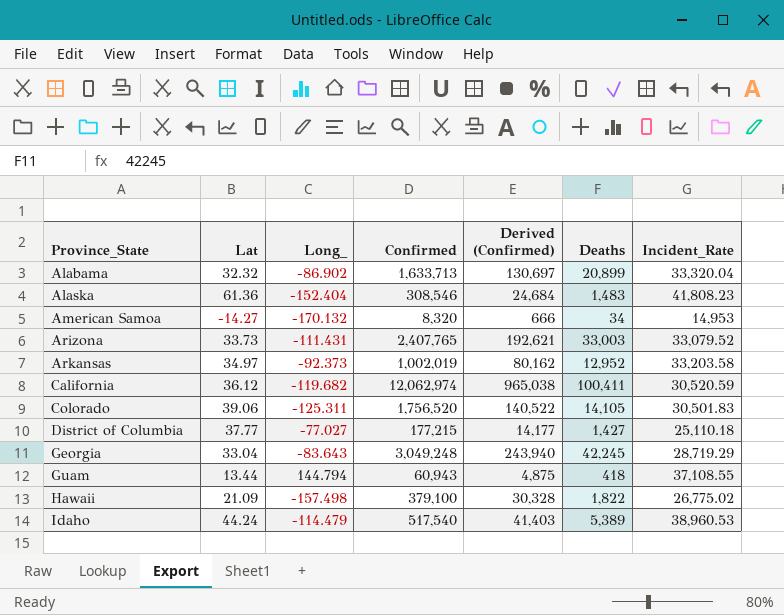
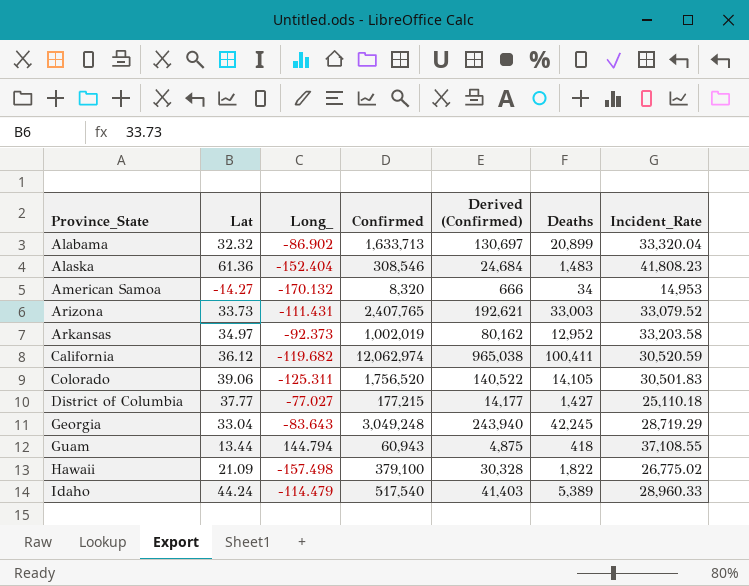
Idaho | Incident_Rate: 38,960.53 -> 28,960.33

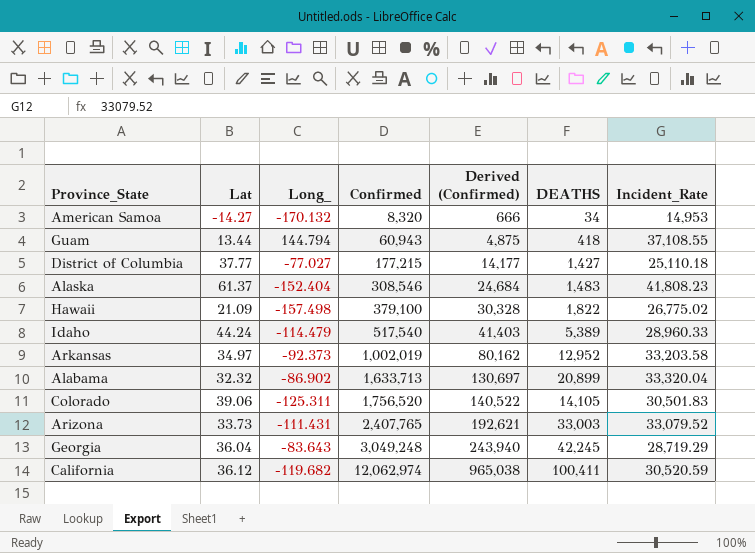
row order: Province_State ascending -> Confirmed ascending
column name: Deaths -> DEATHS
Alaska | Lat: 61.36 -> 61.37
Georgia | Lat: 33.04 -> 36.04

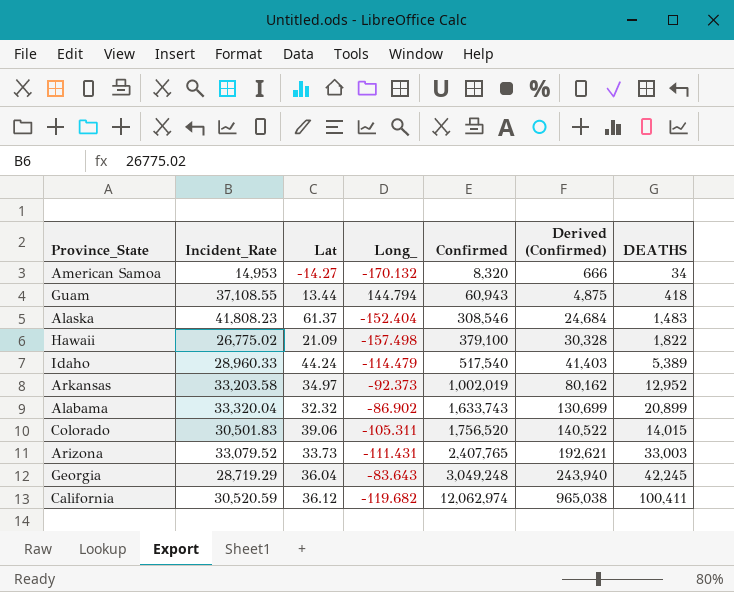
column Incident_Rate | position: 7 -> 2
row District of Columbia: 37.77 | -77.027 | 177,215 | 14,177 | 1,427 | 25,110.18 -> none
Alabama | Confirmed: 1,633,713 -> 1,633,743
Alabama | Derived (Confirmed): 130,697 -> 130,699
Colorado | Long_: -125.311 -> -105.311
Colorado | DEATHS: 14,105 -> 14,015

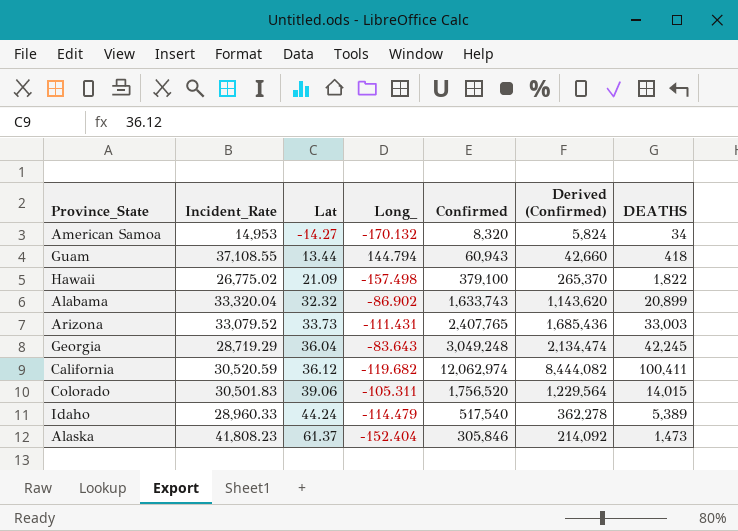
row order: Confirmed ascending -> Lat ascending
column Derived (Confirmed) | formula: [Confirmed] * 0.08 -> [Confirmed] * 0.7
row Arkansas: 33,203.58 | 34.97 | -92.373 | 1,002,019 | 80,162 | 12,952 -> none
Alaska | Confirmed: 308,546 -> 305,846
Alaska | DEATHS: 1,483 -> 1,473

